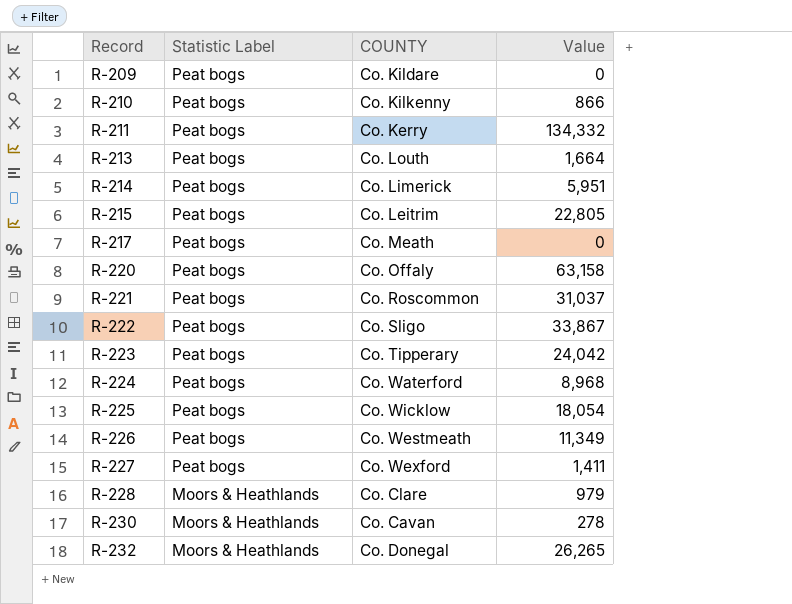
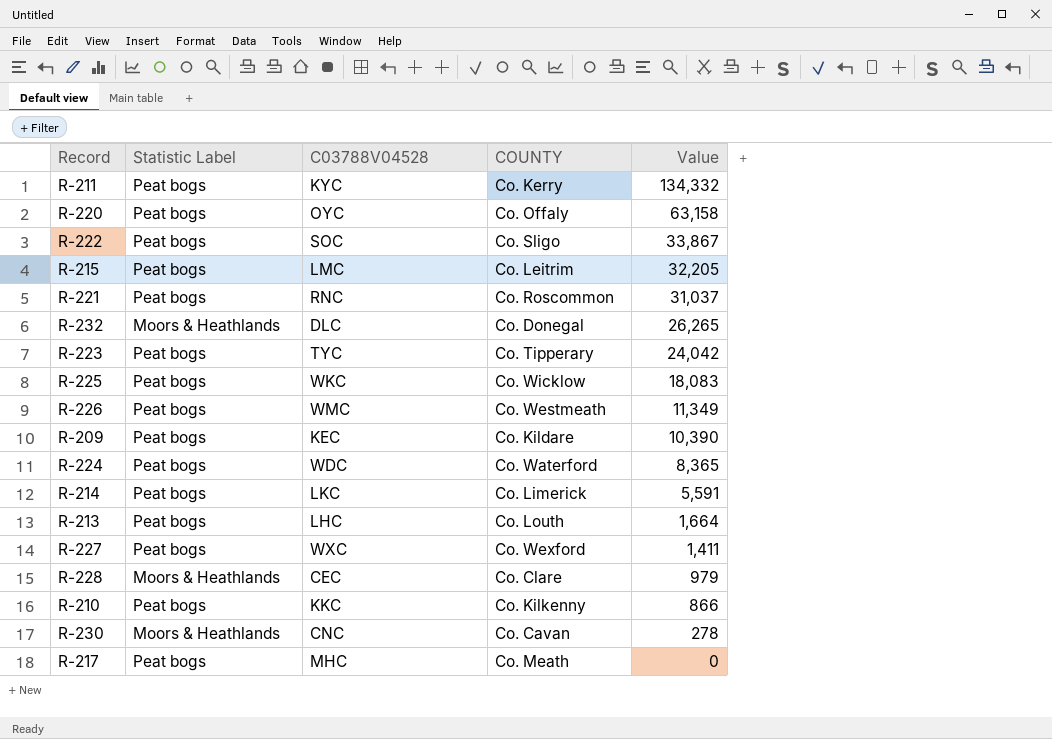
row order: Record ascending -> Value descending
column C03788V04528 | position: none -> 3
R-215 | Value: 22,805 -> 32,205
R-225 | Value: 18,054 -> 18,083
R-209 | Value: 0 -> 10,390
R-224 | Value: 8,968 -> 8,365
R-214 | Value: 5,951 -> 5,591

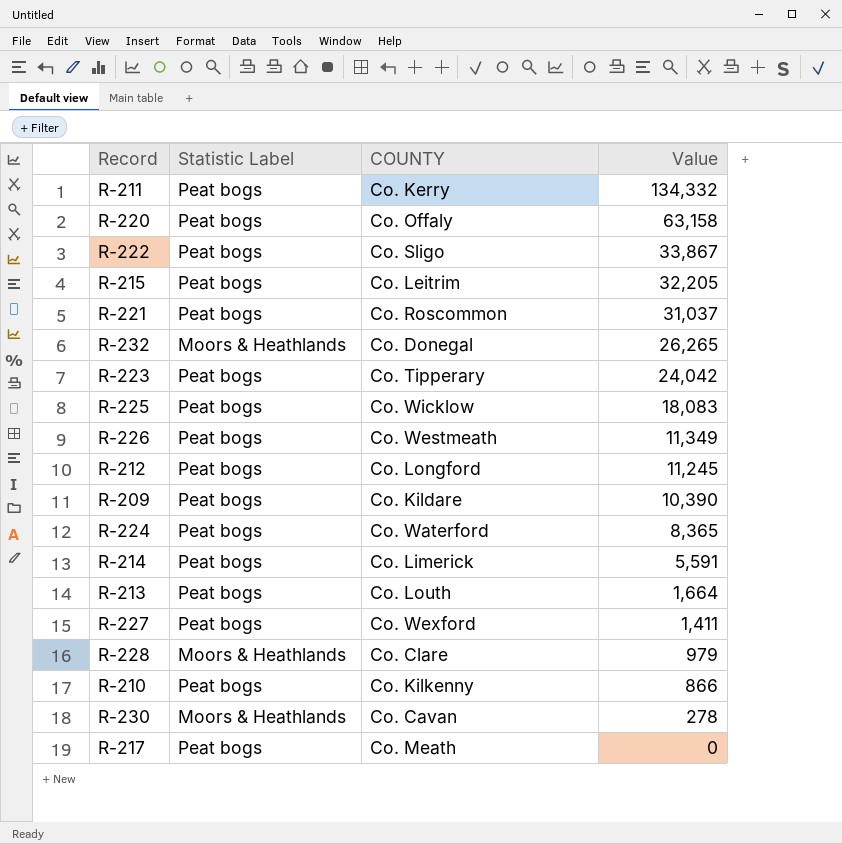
column C03788V04528 | position: 3 -> none
row R-212: none -> Peat bogs | Co. Longford | 11,245

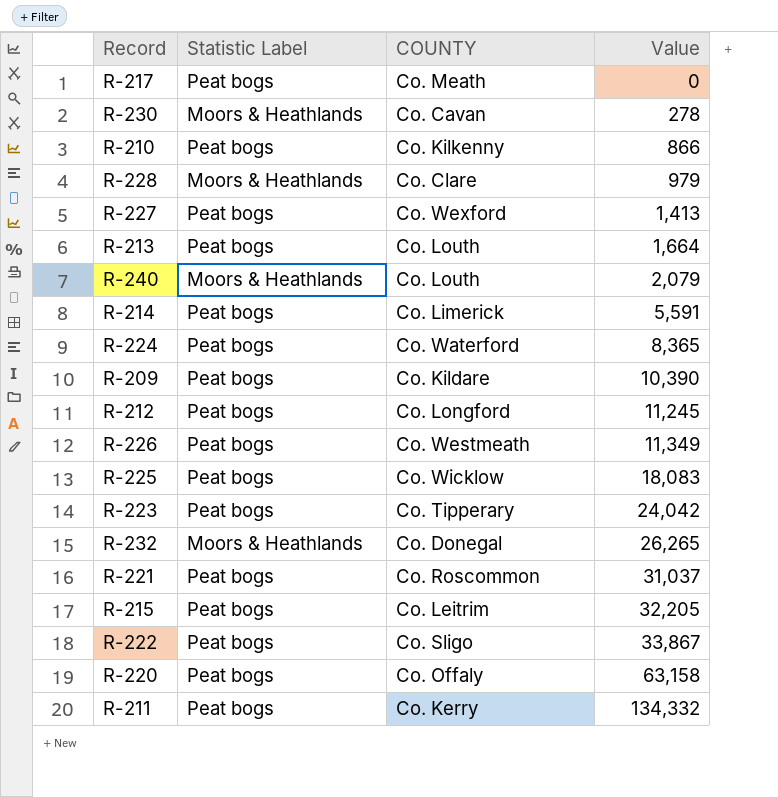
row order: Value descending -> Value ascending
R-227 | Value: 1,411 -> 1,413
row R-240: none -> Moors & Heathlands | Co. Louth | 2,079

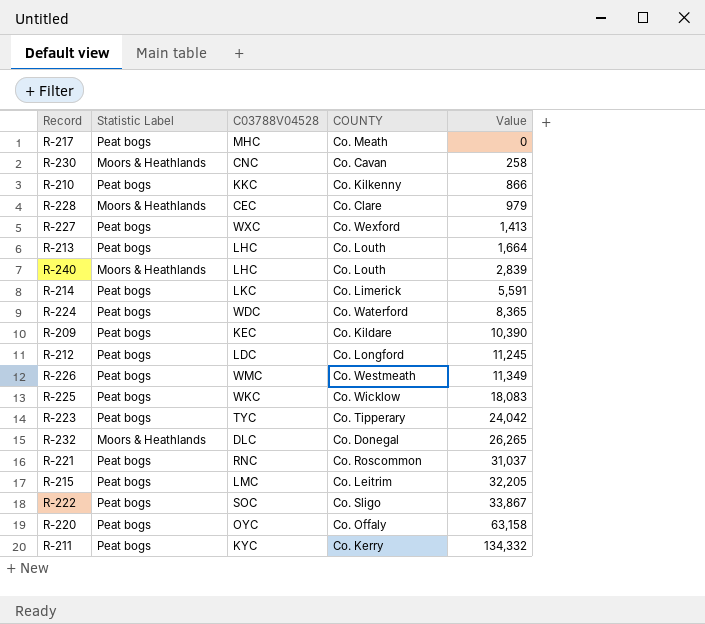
column C03788V04528 | position: none -> 3
R-230 | Value: 278 -> 258
R-240 | Value: 2,079 -> 2,839

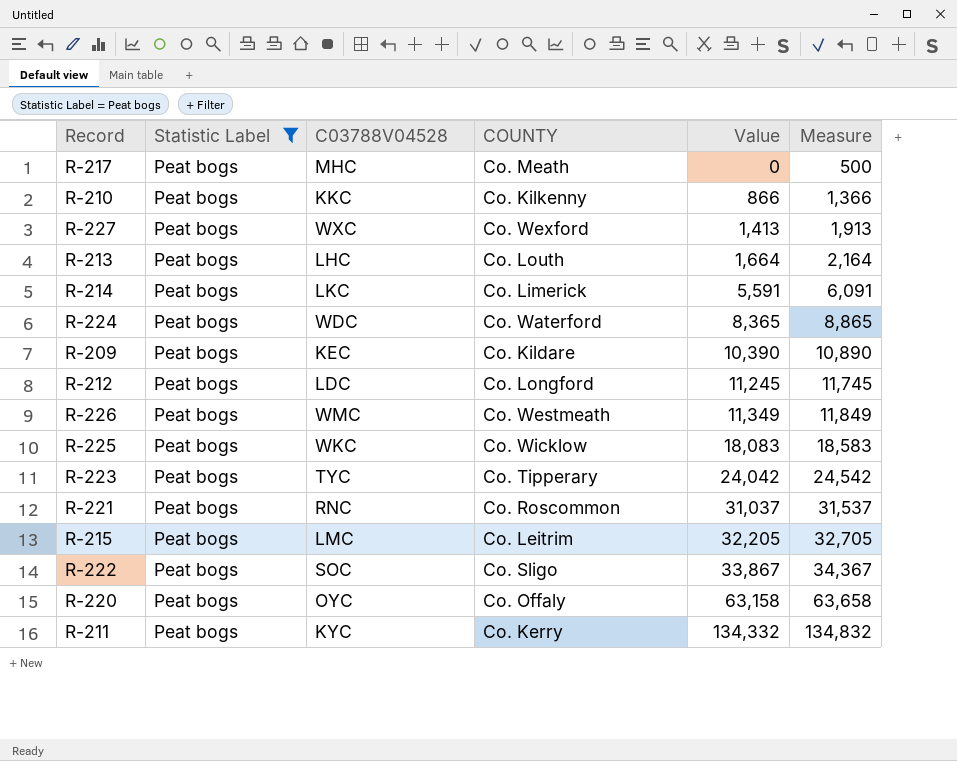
filter: none -> Statistic Label = Peat bogs
column Measure | formula: none -> [Value] + 500

